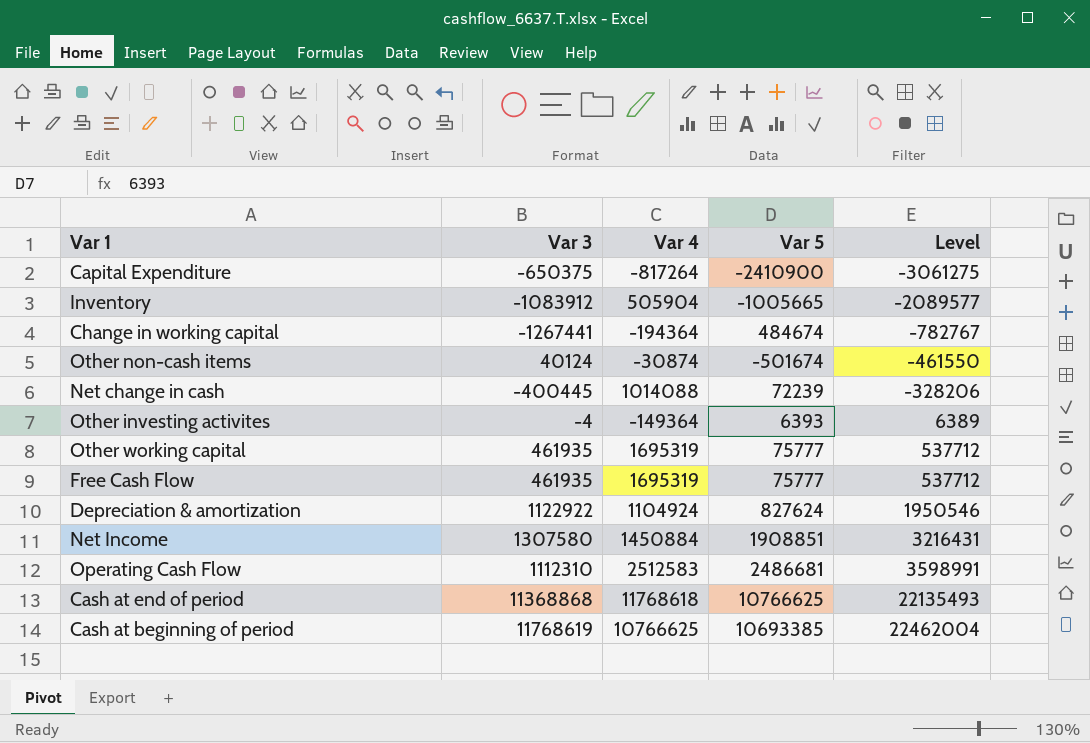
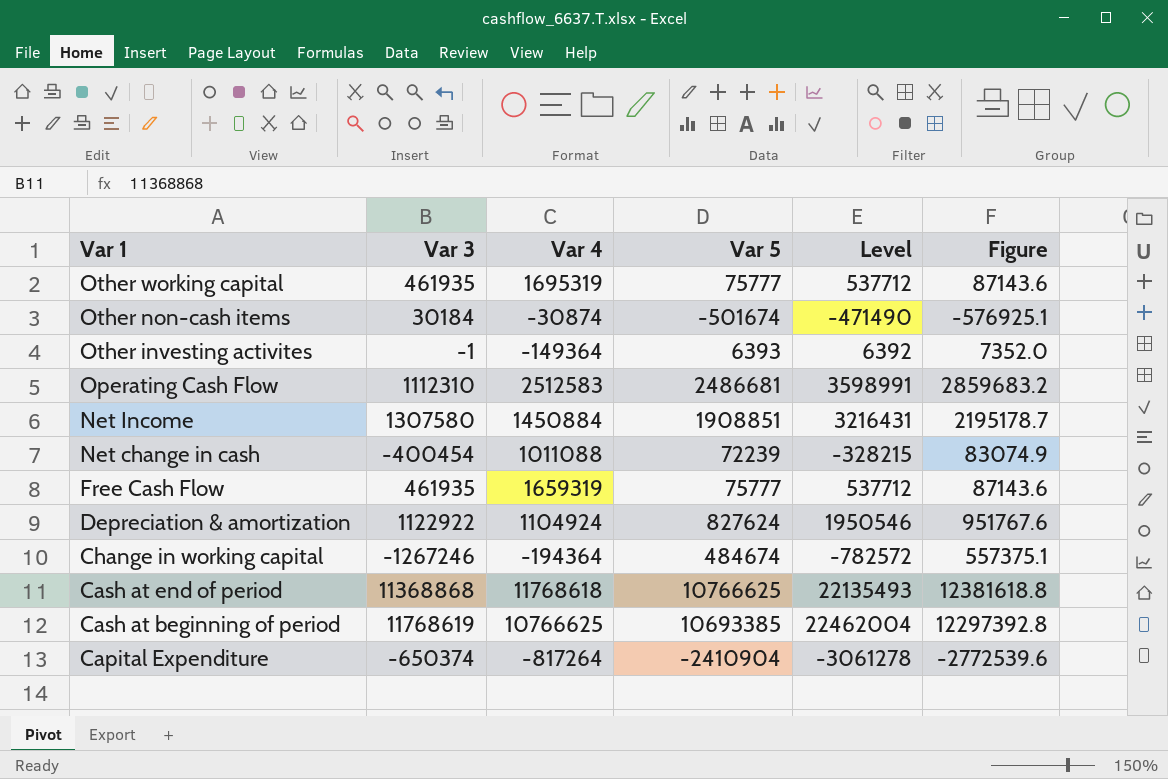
row order: Level ascending -> Var 1 descending
column Figure | formula: none -> [Var 5] * 1.15
row Inventory: -1083912 | 505904 | -1005665 | -2089577 -> none
Other non-cash items | Var 3: 40124 -> 30184
Other non-cash items | Level: -461550 -> -471490
Other investing activites | Var 3: -4 -> -1
Other investing activites | Level: 6389 -> 6392
Net change in cash | Var 3: -400445 -> -400454
Net change in cash | Var 4: 1014088 -> 1011088
Net change in cash | Level: -328206 -> -328215
Free Cash Flow | Var 4: 1695319 -> 1659319
Change in working capital | Var 3: -1267441 -> -1267246
Change in working capital | Level: -782767 -> -782572
Capital Expenditure | Var 3: -650375 -> -650374
Capital Expenditure | Var 5: -2410900 -> -2410904
Capital Expenditure | Level: -3061275 -> -3061278

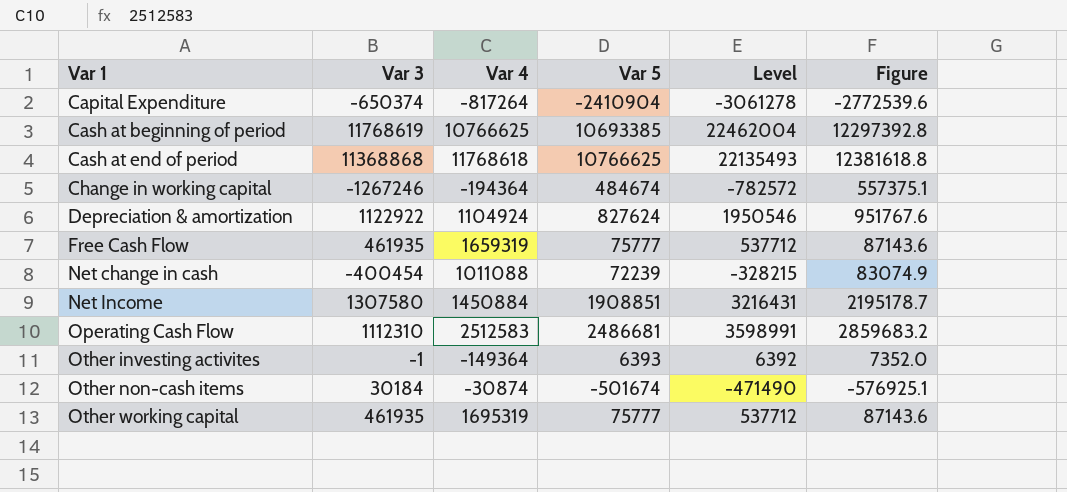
row order: Var 1 descending -> Var 1 ascending

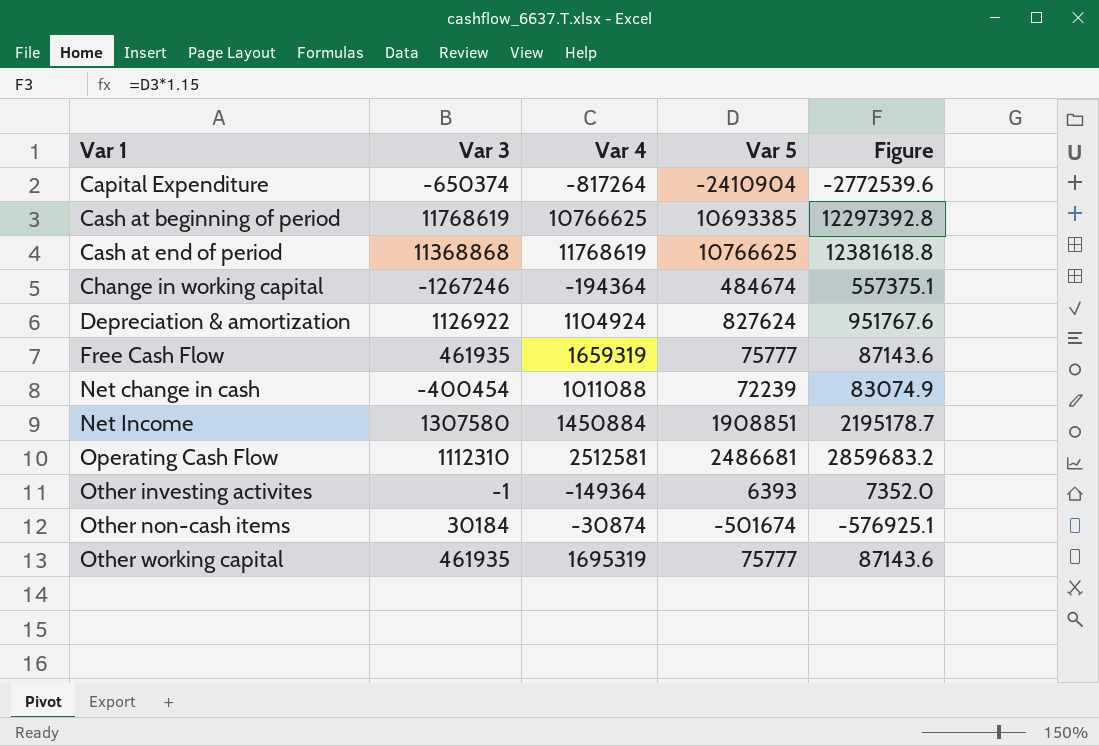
column Level | formula: [Var 3] + [Var 5] -> none
Cash at end of period | Var 4: 11768618 -> 11768619
Depreciation & amortization | Var 3: 1122922 -> 1126922
Operating Cash Flow | Var 4: 2512583 -> 2512581

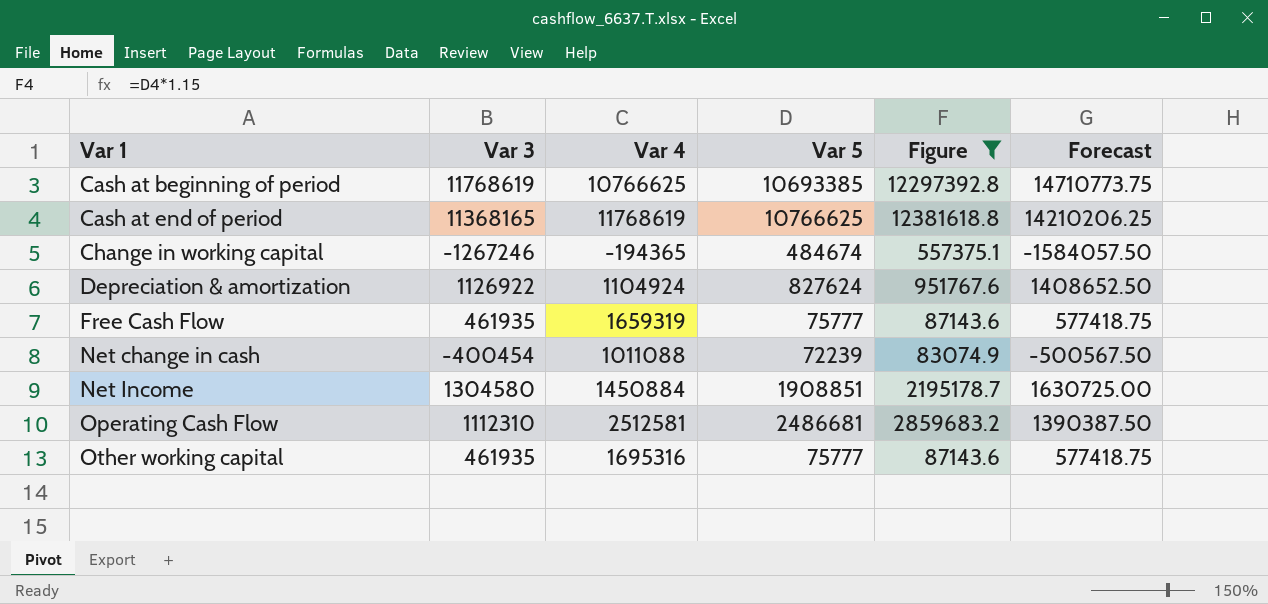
filter: none -> Figure >= 83074.9
column Forecast | formula: none -> [Var 3] * 1.25
Cash at end of period | Var 3: 11368868 -> 11368165
Change in working capital | Var 4: -194364 -> -194365
Net Income | Var 3: 1307580 -> 1304580
Other working capital | Var 4: 1695319 -> 1695316

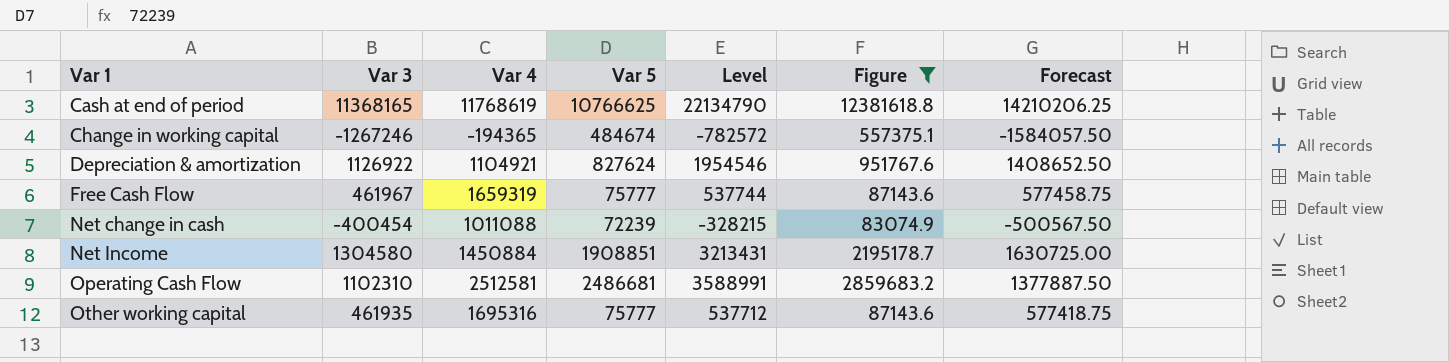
column Level | formula: none -> [Var 3] + [Var 5]
row Cash at beginning of period: 11768619 | 10766625 | 10693385 | 12297392.8 | 14710773.75 -> none
Depreciation & amortization | Var 4: 1104924 -> 1104921
Free Cash Flow | Var 3: 461935 -> 461967
Free Cash Flow | Forecast: 577418.75 -> 577458.75
Operating Cash Flow | Var 3: 1112310 -> 1102310
Operating Cash Flow | Forecast: 1390387.50 -> 1377887.50

